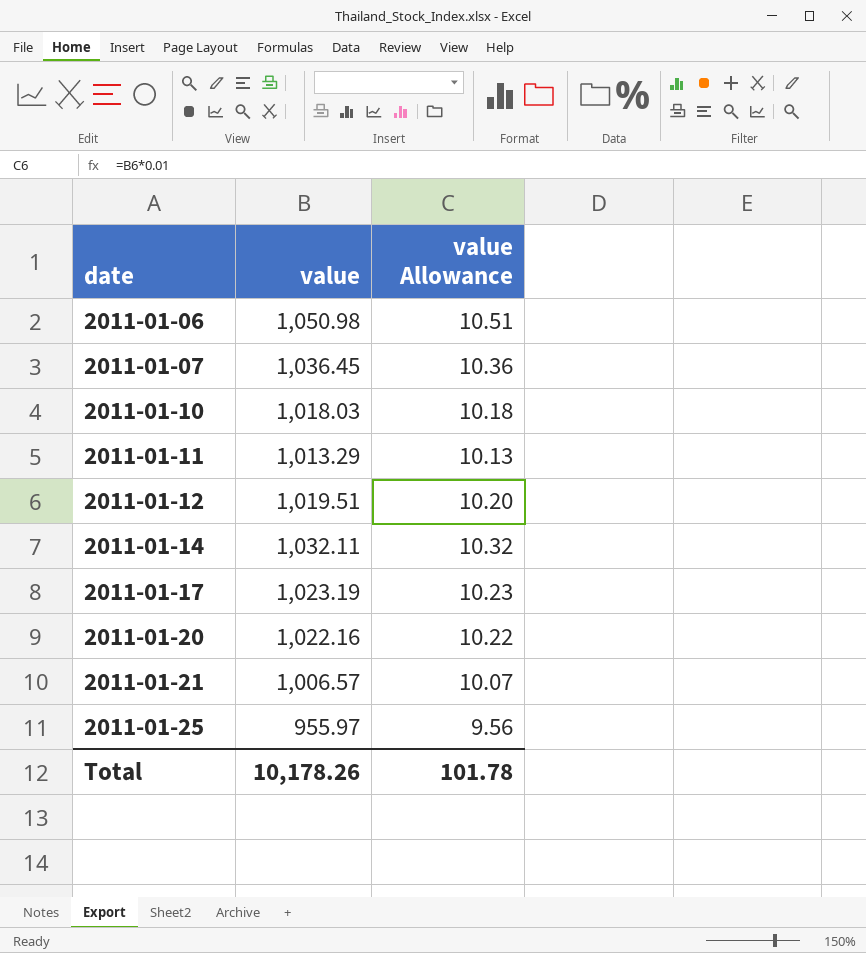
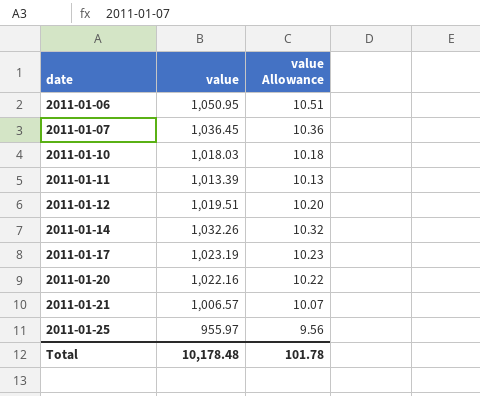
2011-01-06 | value: 1,050.98 -> 1,050.95
2011-01-11 | value: 1,013.29 -> 1,013.39
2011-01-14 | value: 1,032.11 -> 1,032.26
Total | value: 10,178.26 -> 10,178.48

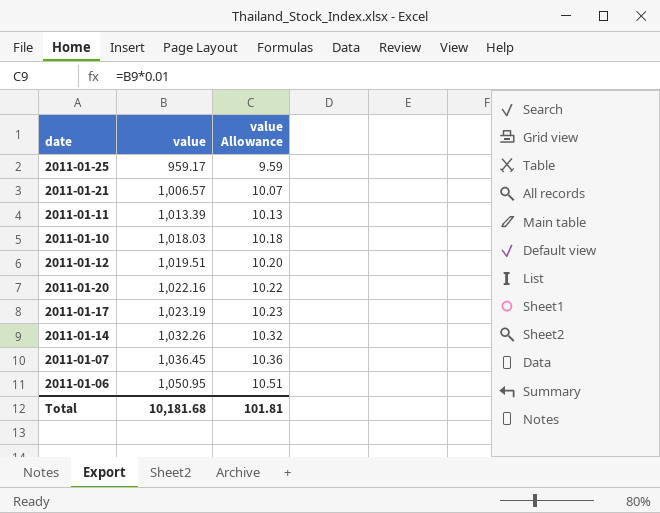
row order: date ascending -> value ascending
2011-01-25 | value: 955.97 -> 959.17
2011-01-25 | value Allowance: 9.56 -> 9.59
Total | value: 10,178.48 -> 10,181.68
Total | value Allowance: 101.78 -> 101.81

